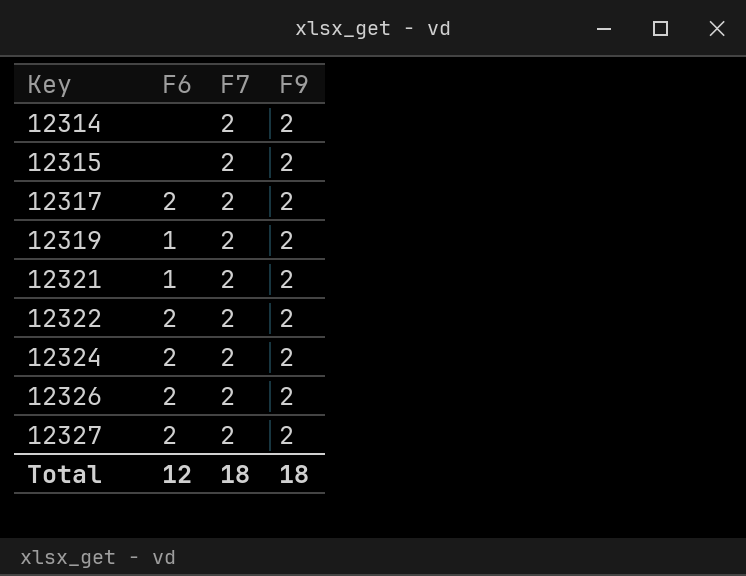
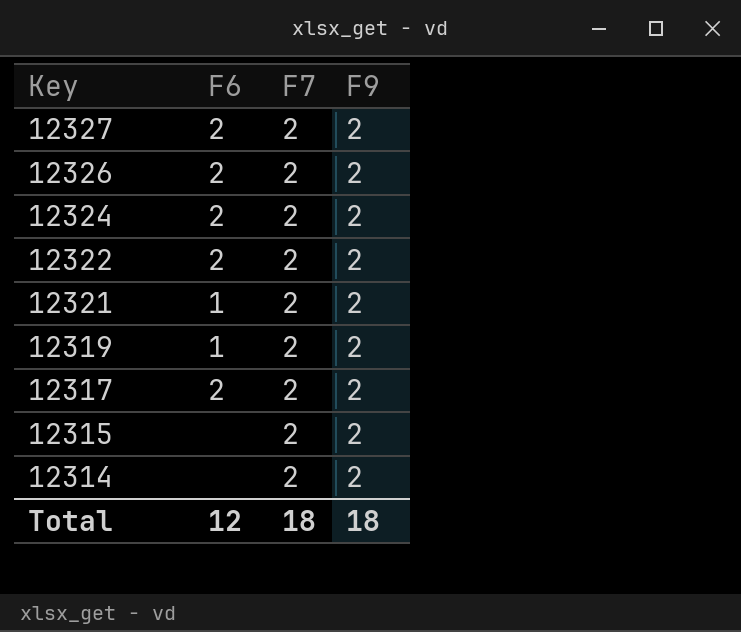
row order: Key ascending -> Key descending

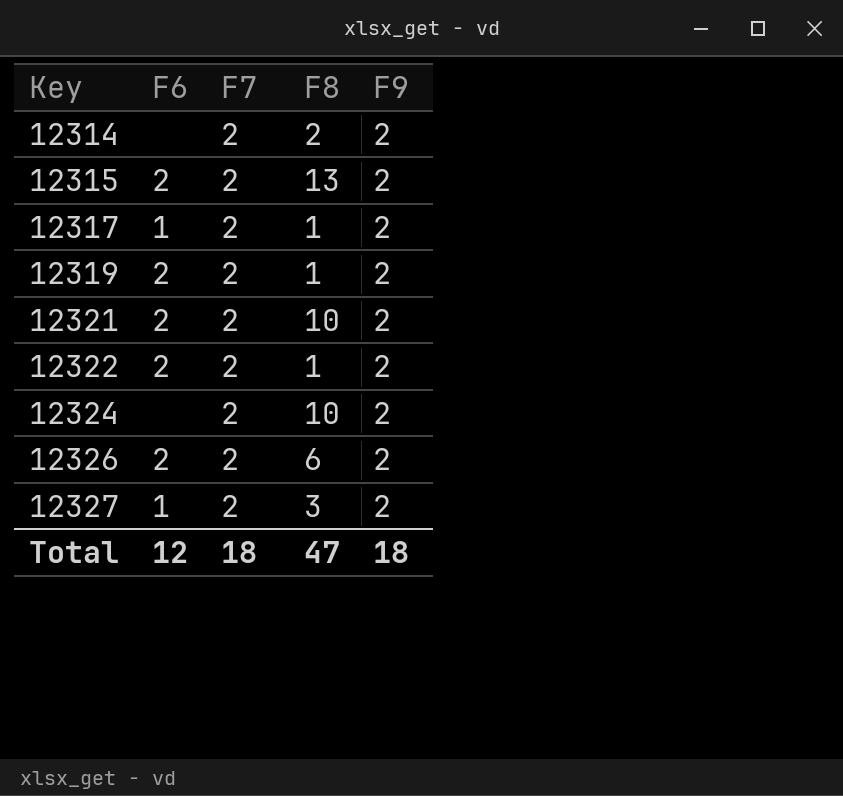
row order: Key descending -> Key ascending
column F8 | position: none -> 4
12315 | F6: none -> 2
12317 | F6: 2 -> 1
12319 | F6: 1 -> 2
12321 | F6: 1 -> 2
12324 | F6: 2 -> none
12327 | F6: 2 -> 1

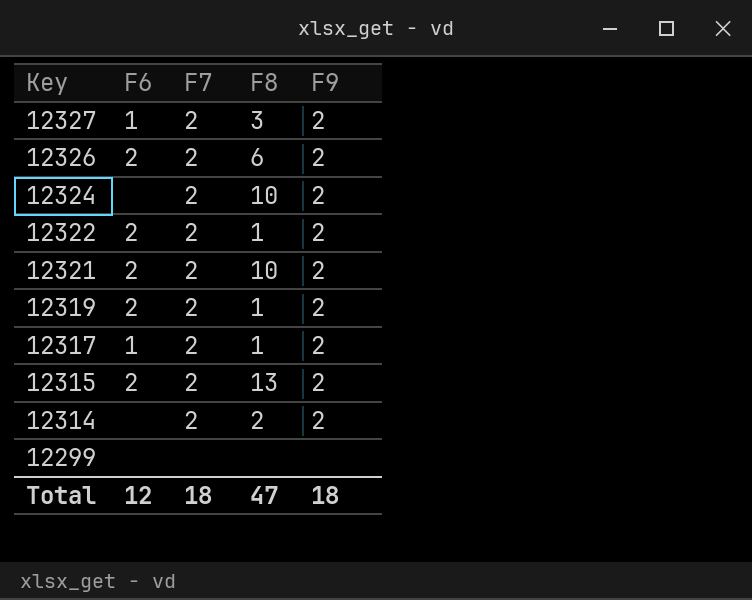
row order: Key ascending -> Key descending
row 12299: none -> none | none | none | none

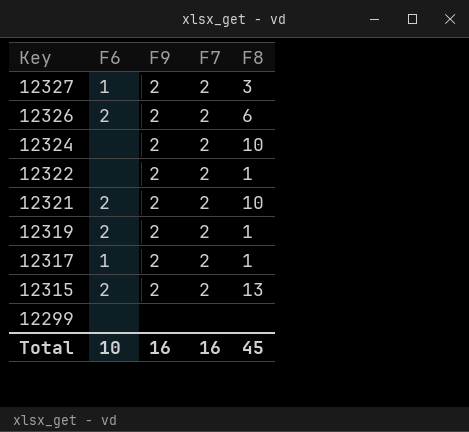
column F9 | position: 5 -> 3
row 12314: none | 2 | 2 | 2 -> none
12322 | F6: 2 -> none
Total | F6: 12 -> 10
Total | F9: 18 -> 16
Total | F7: 18 -> 16
Total | F8: 47 -> 45

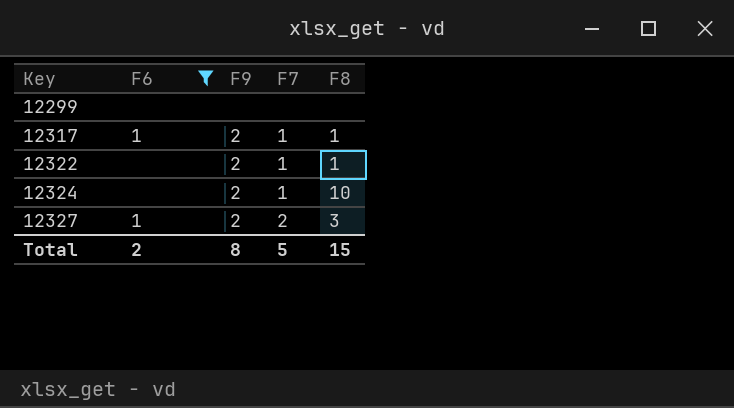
filter: none -> F6 != 2
row order: Key descending -> Key ascending
12317 | F7: 2 -> 1
12322 | F7: 2 -> 1
12324 | F7: 2 -> 1
Total | F6: 10 -> 2
Total | F9: 16 -> 8
Total | F7: 16 -> 5
Total | F8: 45 -> 15

